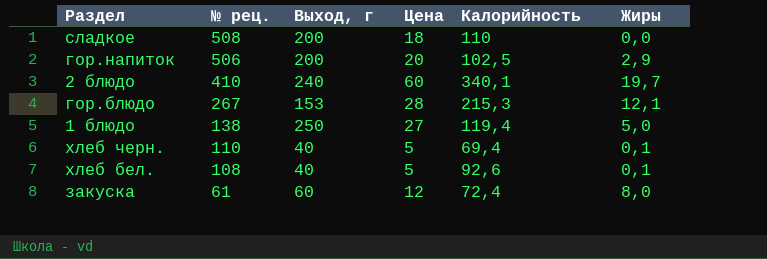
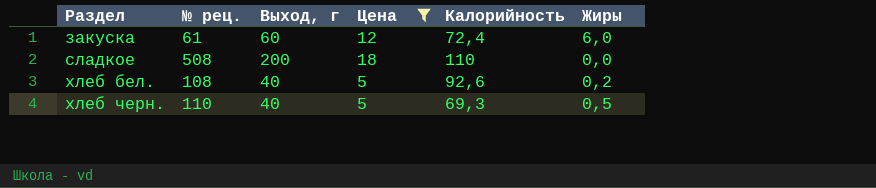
filter: none -> Цена <= 18
row order: № рец. descending -> Раздел ascending
закуска | Жиры: 8,0 -> 6,0
хлеб бел. | Жиры: 0,1 -> 0,2
хлеб черн. | Калорийность: 69,4 -> 69,3
хлеб черн. | Жиры: 0,1 -> 0,5

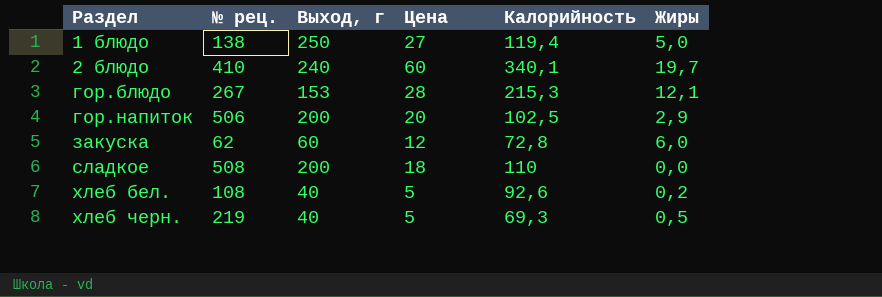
filter: Цена <= 18 -> none
закуска | № рец.: 61 -> 62
закуска | Калорийность: 72,4 -> 72,8
хлеб черн. | № рец.: 110 -> 219

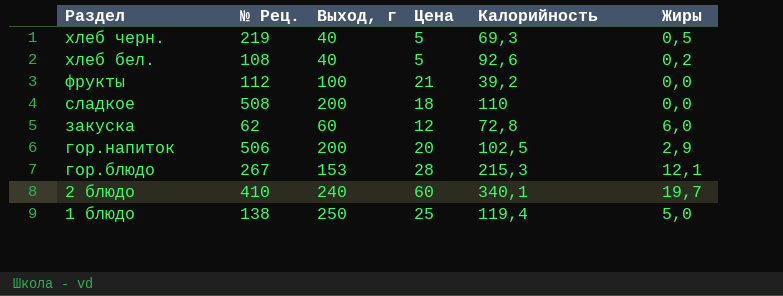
row order: Раздел ascending -> Раздел descending
column name: № рец. -> № Рец.
row фрукты: none -> 112 | 100 | 21 | 39,2 | 0,0
1 блюдо | Цена: 27 -> 25

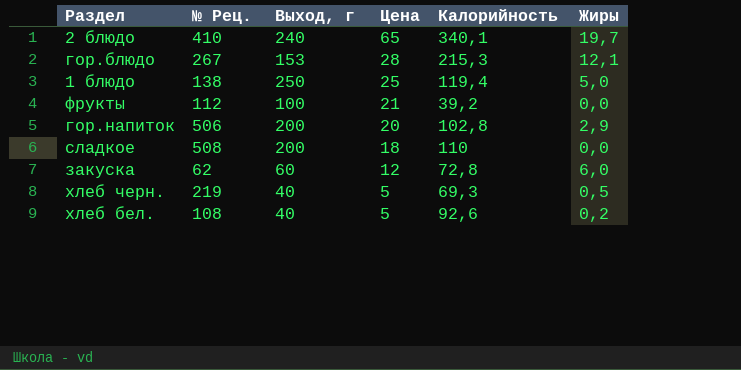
row order: Раздел descending -> Цена descending
2 блюдо | Цена: 60 -> 65
гор.напиток | Калорийность: 102,5 -> 102,8

